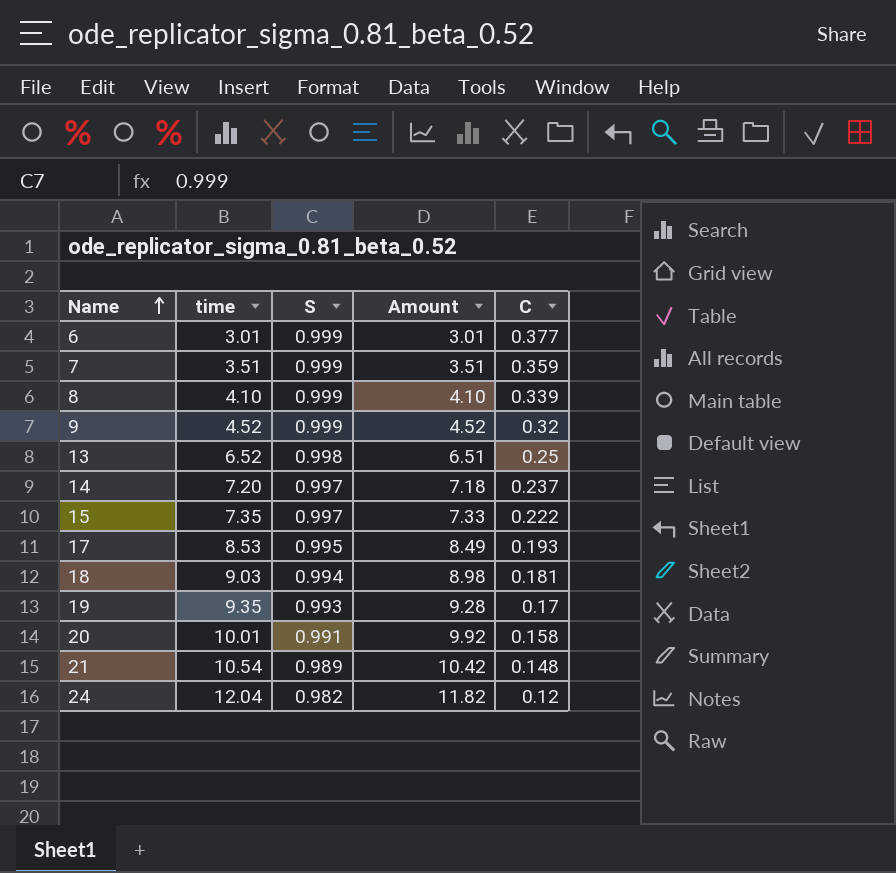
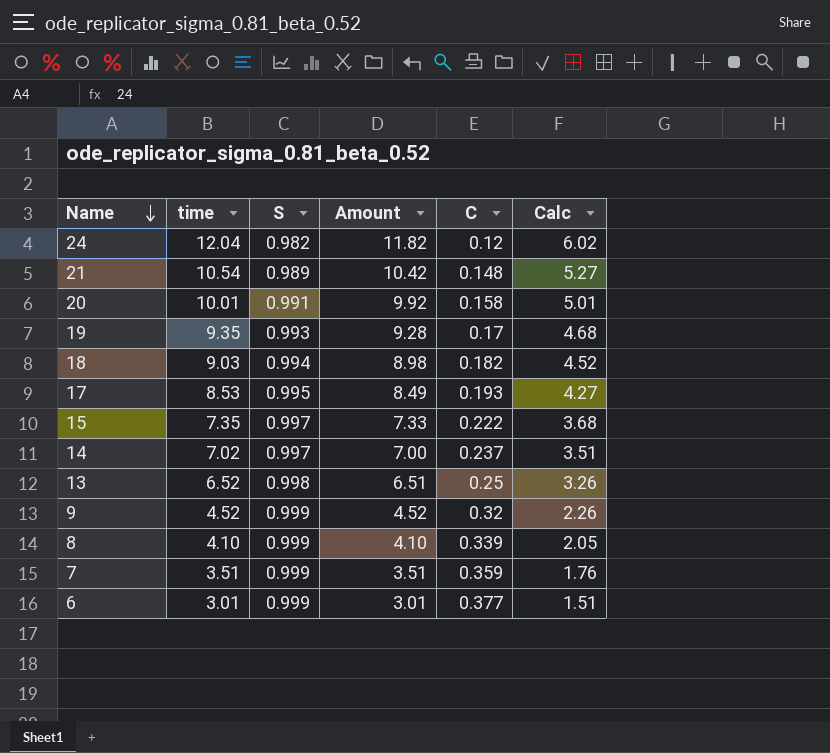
row order: Name ascending -> Name descending
column Calc | formula: none -> [time] * 0.5
18 | C: 0.181 -> 0.182
14 | time: 7.20 -> 7.02
14 | Amount: 7.18 -> 7.00

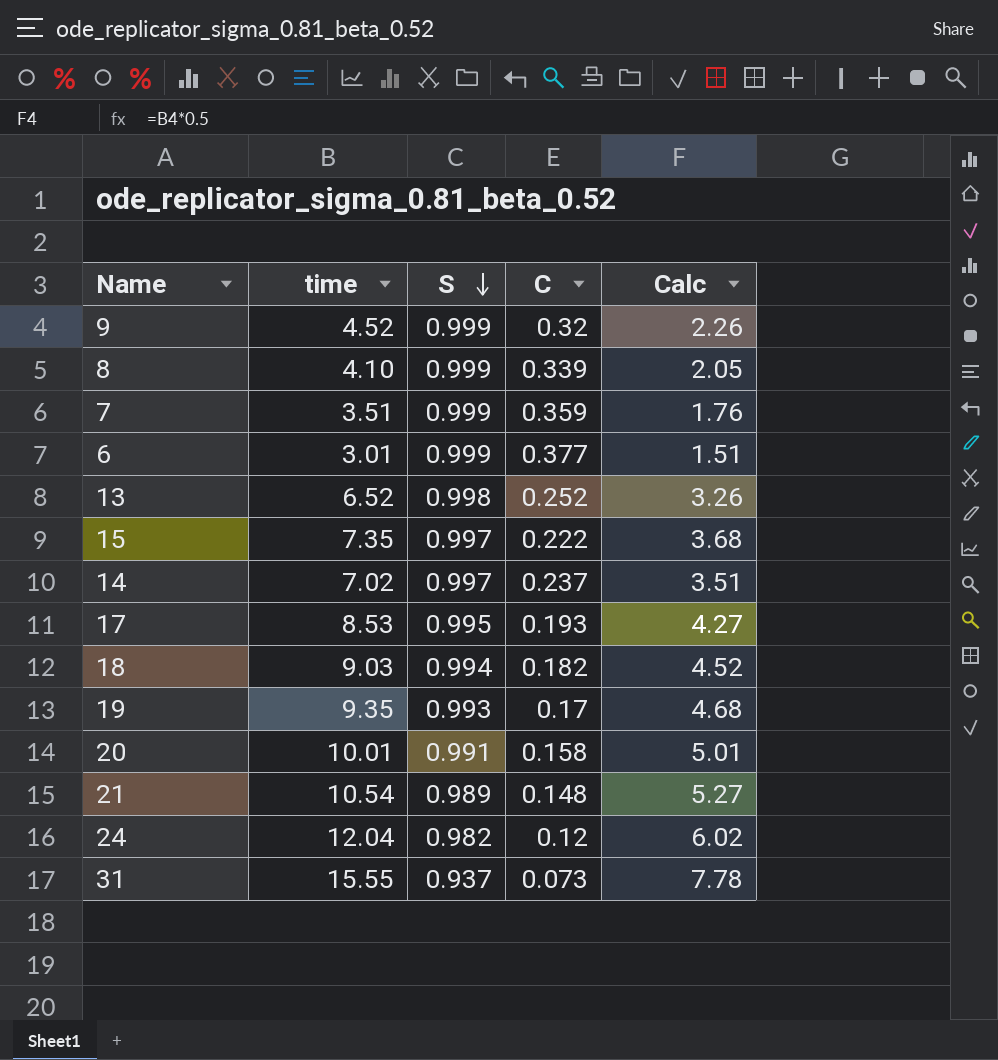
row order: Name descending -> S descending
column Amount | formula: [time] * [S] -> none
13 | C: 0.25 -> 0.252
row 31: none -> 15.55 | 0.937 | 0.073 | 7.78

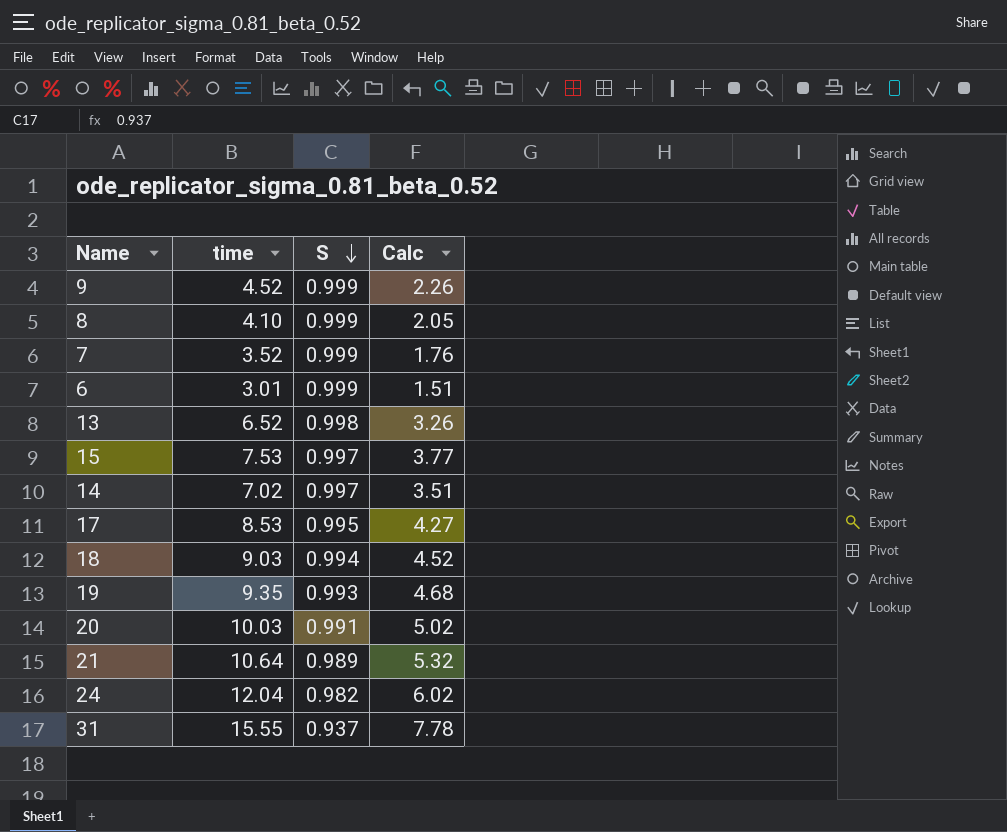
column C | position: 4 -> none
7 | time: 3.51 -> 3.52
15 | time: 7.35 -> 7.53
15 | Calc: 3.68 -> 3.77
20 | time: 10.01 -> 10.03
20 | Calc: 5.01 -> 5.02
21 | time: 10.54 -> 10.64
21 | Calc: 5.27 -> 5.32

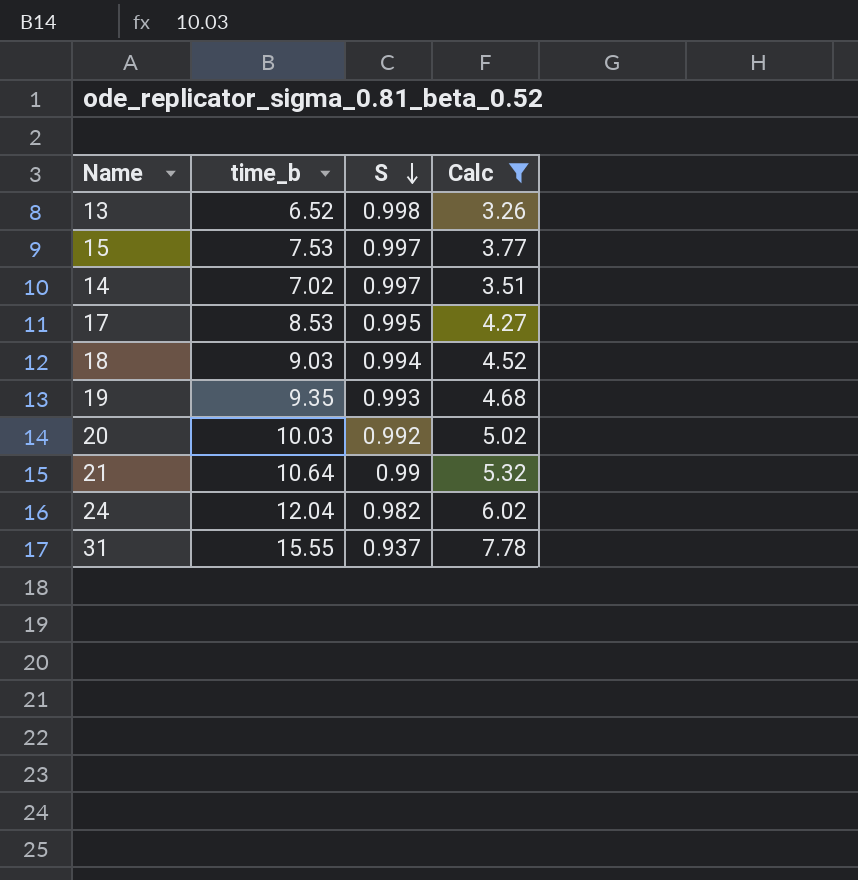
filter: none -> Calc >= 3.26
column name: time -> time_b
20 | S: 0.991 -> 0.992
21 | S: 0.989 -> 0.99

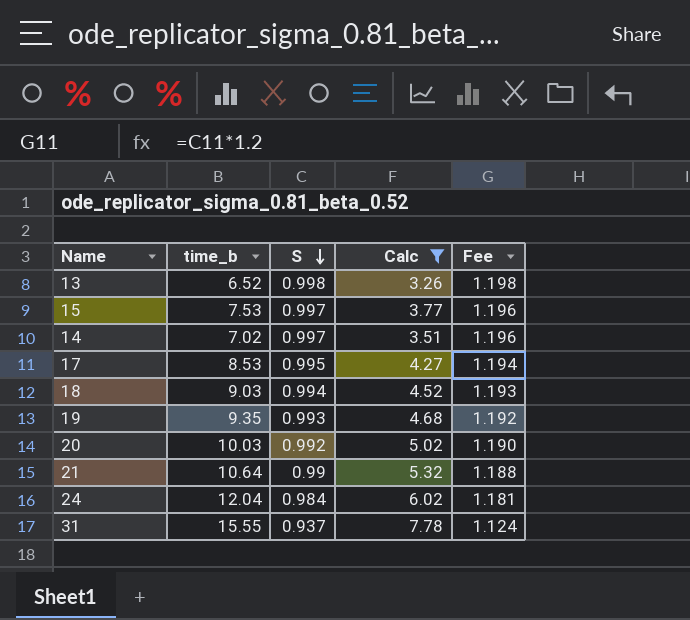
column Fee | formula: none -> [S] * 1.2
24 | S: 0.982 -> 0.984

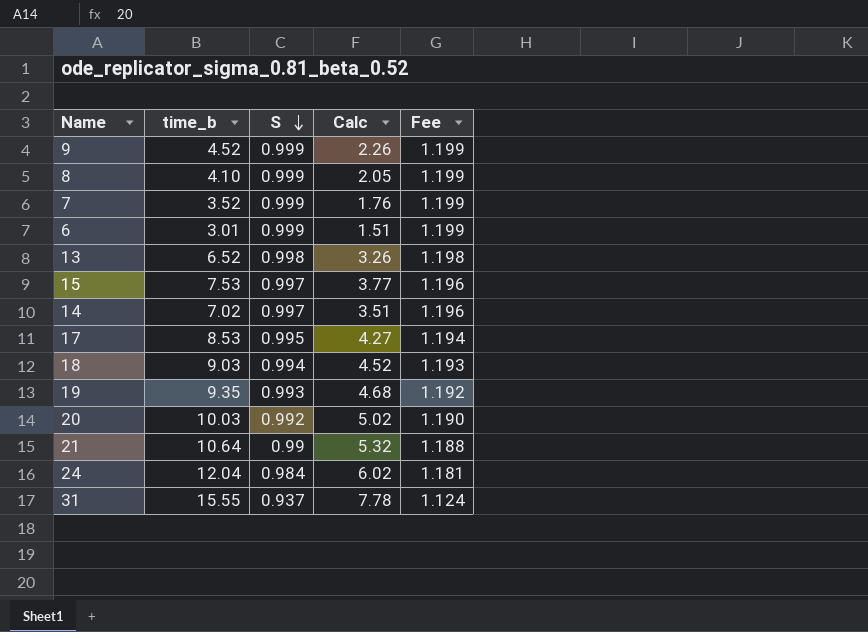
filter: Calc >= 3.26 -> none

